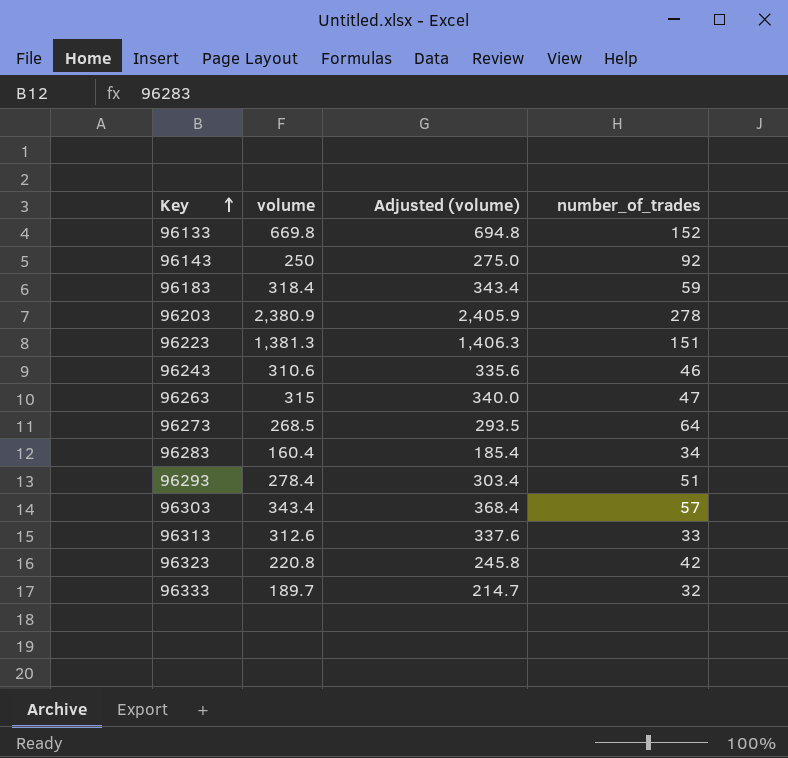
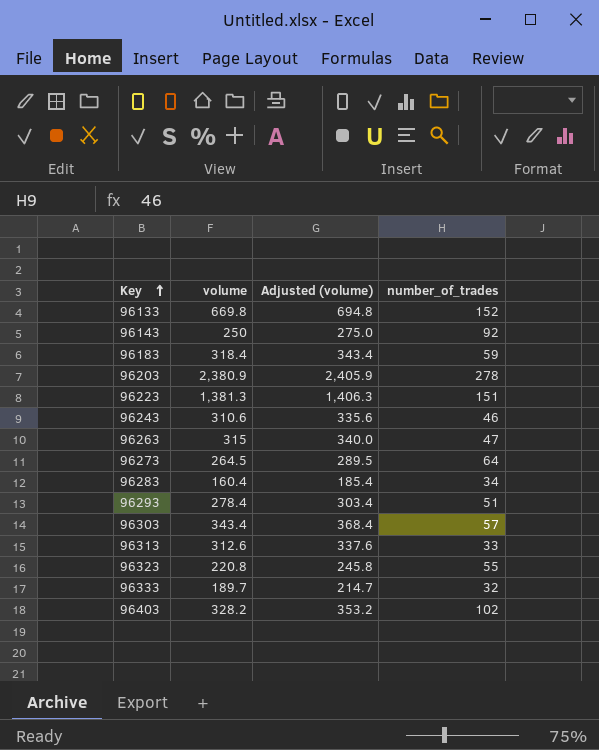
96273 | volume: 268.5 -> 264.5
96273 | Adjusted (volume): 293.5 -> 289.5
96323 | number_of_trades: 42 -> 55
row 96403: none -> 328.2 | 353.2 | 102

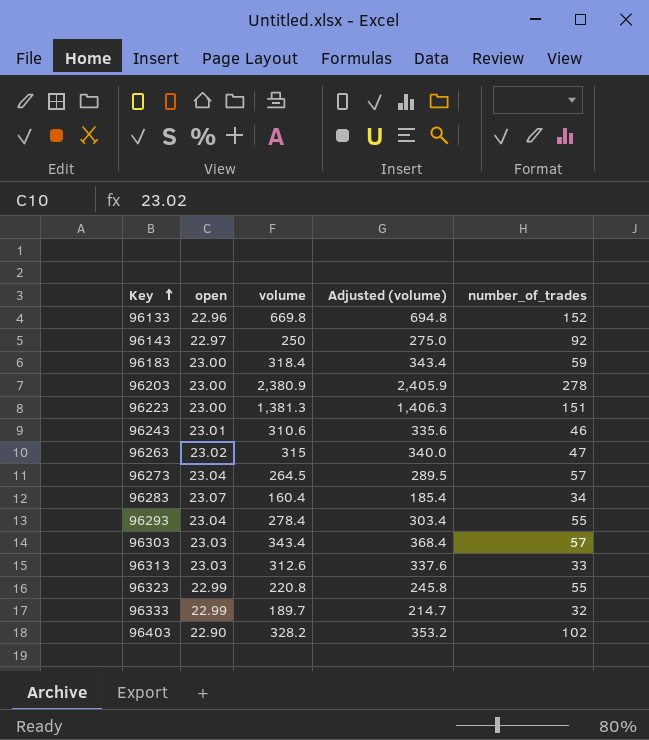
column open | position: none -> 2
96273 | number_of_trades: 64 -> 57
96293 | number_of_trades: 51 -> 55

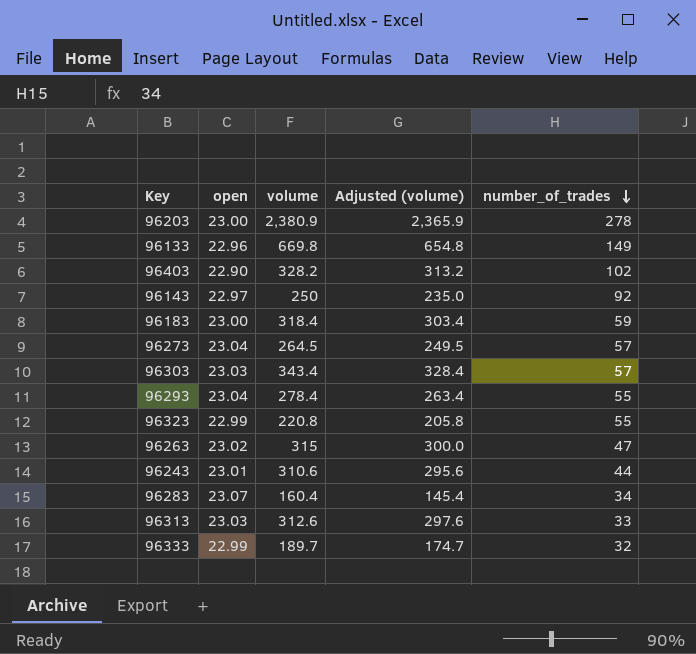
row order: Key ascending -> number_of_trades descending
column Adjusted (volume) | formula: [volume] + 25 -> [volume] - 15
row 96223: 23.00 | 1,381.3 | 1,406.3 | 151 -> none
96133 | number_of_trades: 152 -> 149
96243 | number_of_trades: 46 -> 44

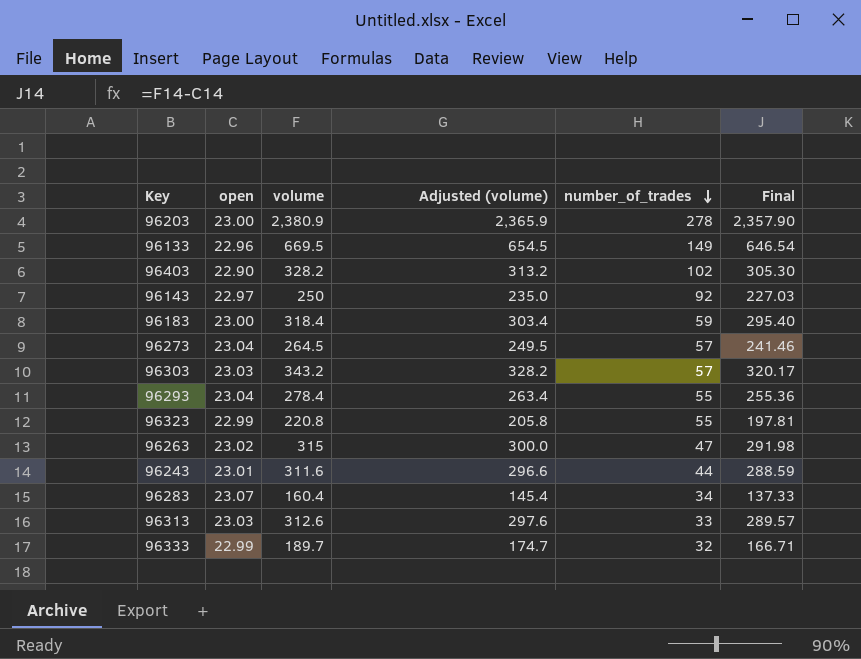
column Final | formula: none -> [volume] - [open]
96133 | volume: 669.8 -> 669.5
96133 | Adjusted (volume): 654.8 -> 654.5
96303 | volume: 343.4 -> 343.2
96303 | Adjusted (volume): 328.4 -> 328.2
96243 | volume: 310.6 -> 311.6
96243 | Adjusted (volume): 295.6 -> 296.6

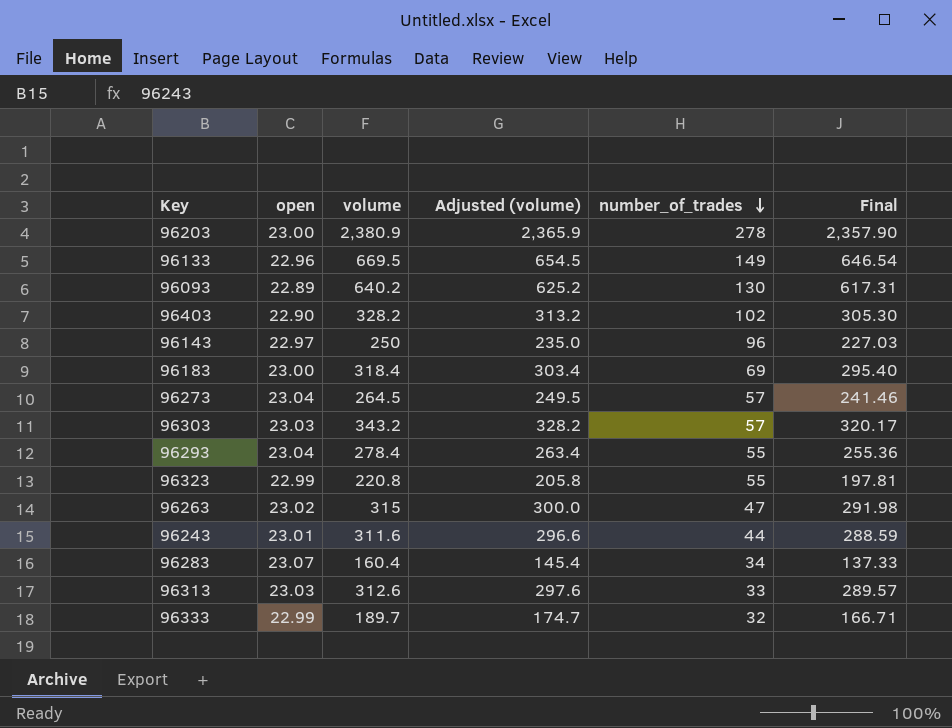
row 96093: none -> 22.89 | 640.2 | 625.2 | 130 | 617.31
96143 | number_of_trades: 92 -> 96
96183 | number_of_trades: 59 -> 69

